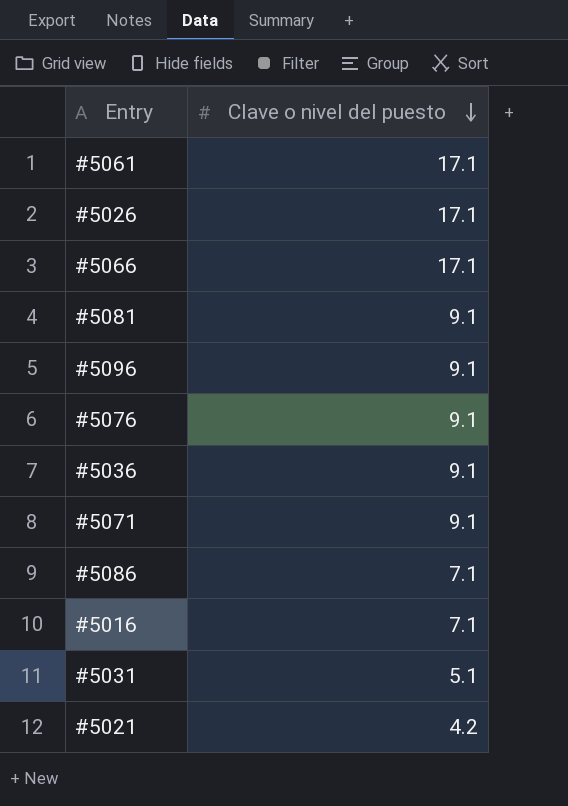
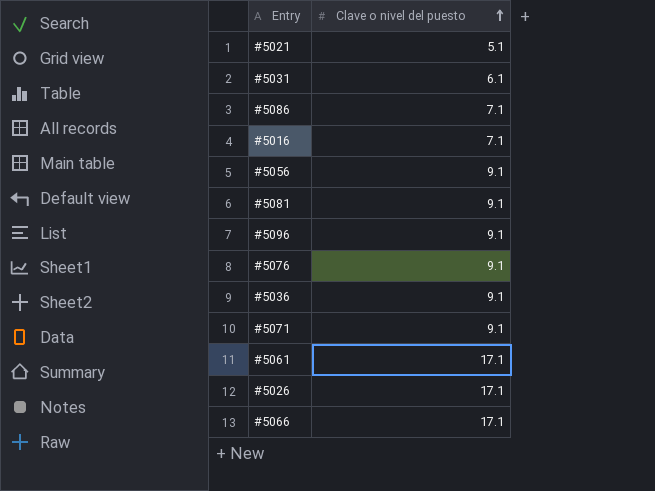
row order: Clave o nivel del puesto descending -> Clave o nivel del puesto ascending
#5021 | Clave o nivel del puesto: 4.2 -> 5.1
#5031 | Clave o nivel del puesto: 5.1 -> 6.1
row #5056: none -> 9.1

